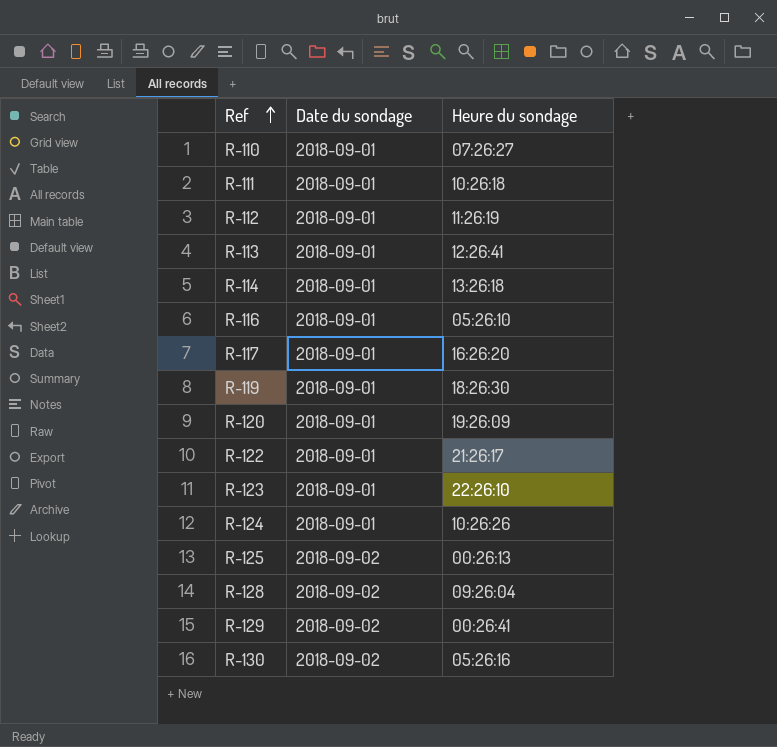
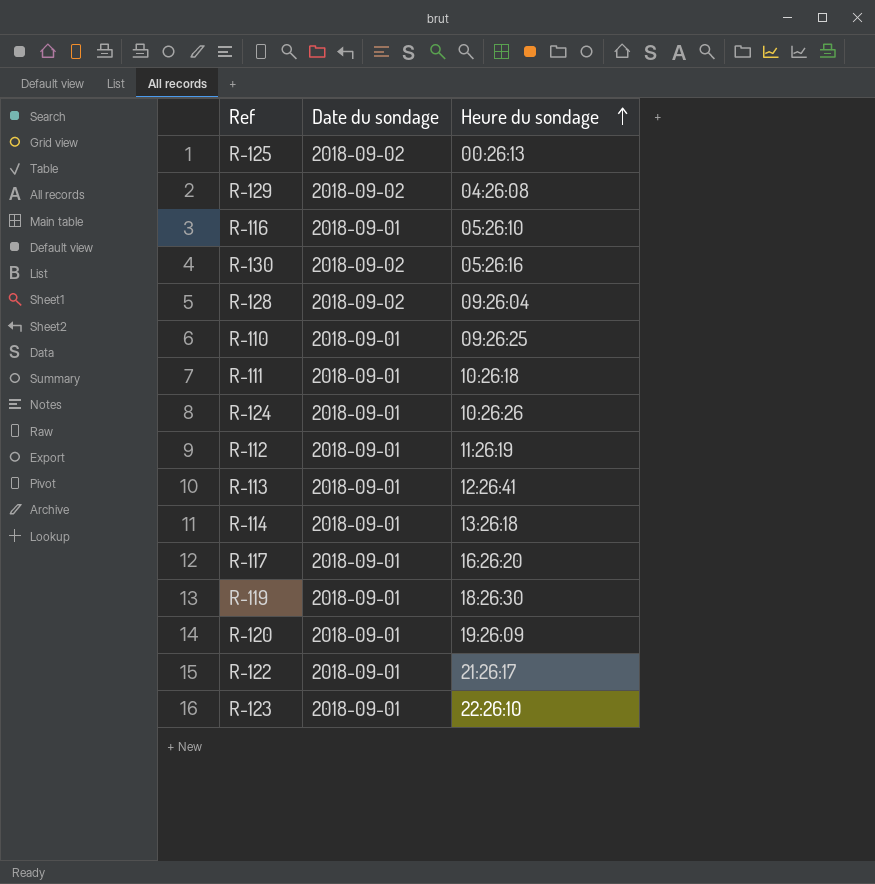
row order: Ref ascending -> Heure du sondage ascending
R-129 | Heure du sondage: 00:26:41 -> 04:26:08
R-110 | Heure du sondage: 07:26:27 -> 09:26:25

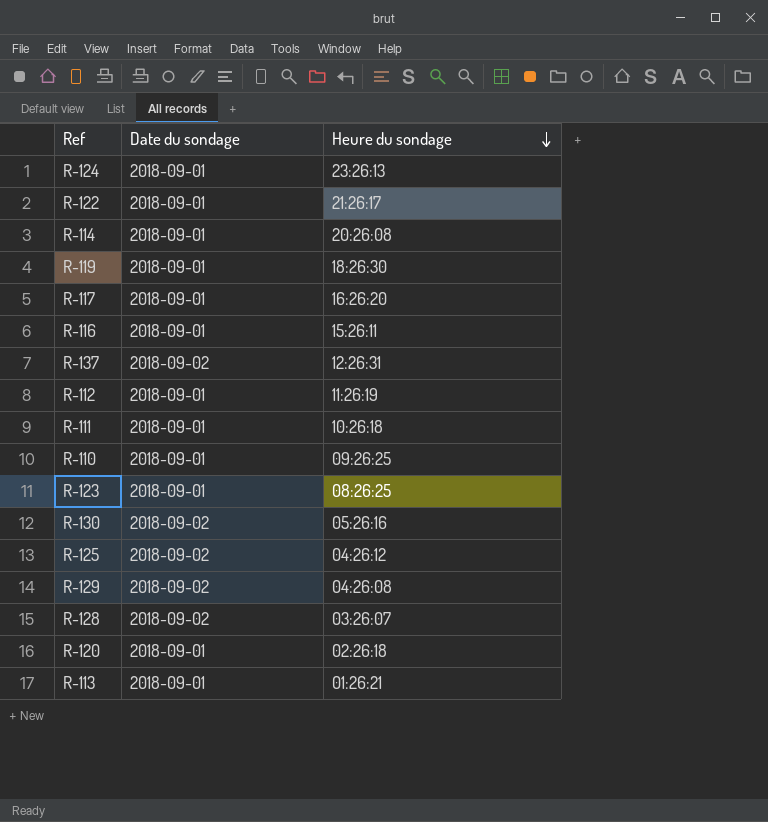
row order: Heure du sondage ascending -> Heure du sondage descending
R-124 | Heure du sondage: 10:26:26 -> 23:26:13
R-114 | Heure du sondage: 13:26:18 -> 20:26:08
R-116 | Heure du sondage: 05:26:10 -> 15:26:11
row R-137: none -> 2018-09-02 | 12:26:31
R-123 | Heure du sondage: 22:26:10 -> 08:26:25
R-125 | Heure du sondage: 00:26:13 -> 04:26:12
R-128 | Heure du sondage: 09:26:04 -> 03:26:07
R-120 | Heure du sondage: 19:26:09 -> 02:26:18
R-113 | Heure du sondage: 12:26:41 -> 01:26:21

